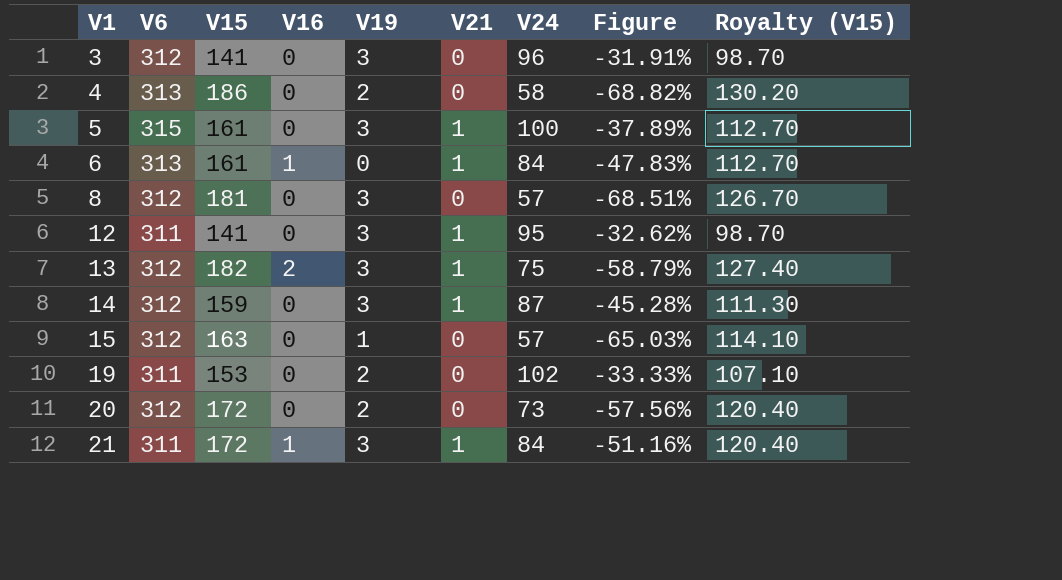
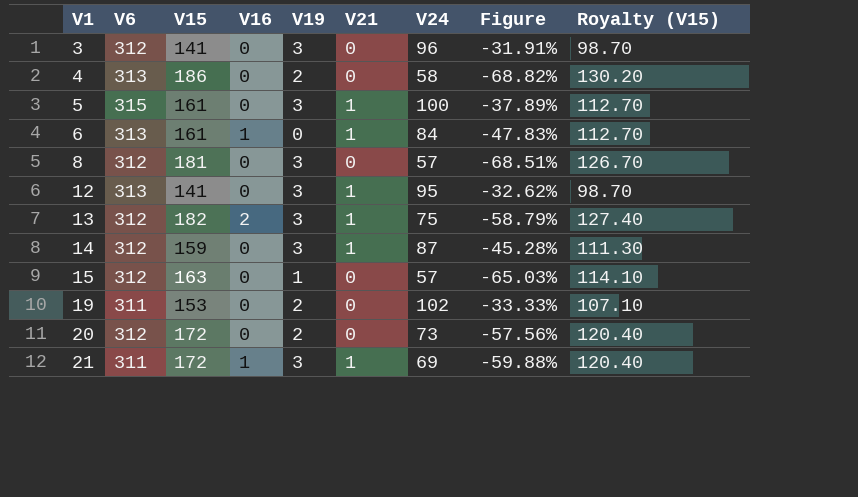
12 | V6: 311 -> 313
21 | V24: 84 -> 69
21 | Figure: -51.16% -> -59.88%

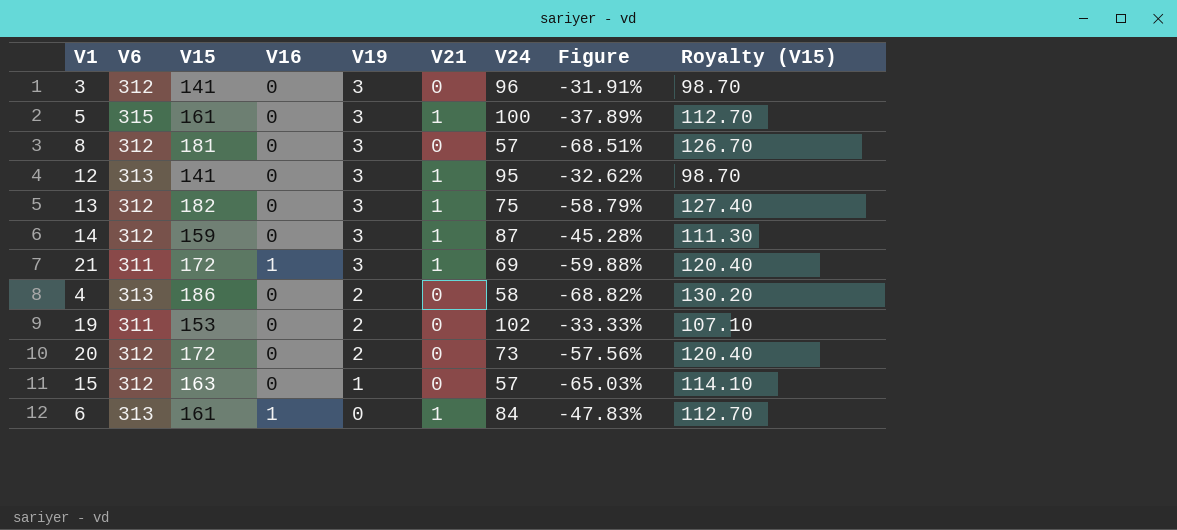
row order: V1 ascending -> V19 descending
13 | V16: 2 -> 0

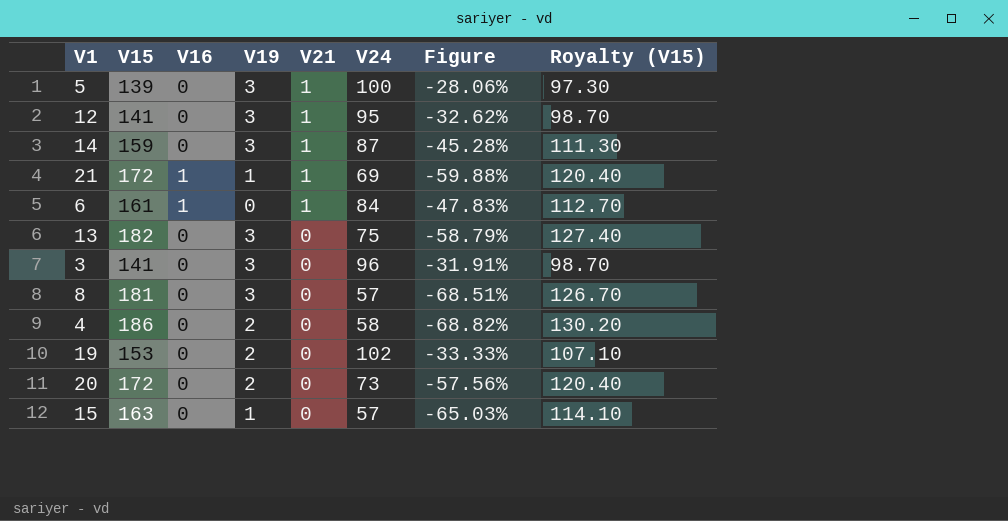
row order: V19 descending -> V21 descending
column V6 | position: 2 -> none
5 | V15: 161 -> 139
5 | Figure: -37.89% -> -28.06%
5 | Royalty (V15): 112.70 -> 97.30
21 | V19: 3 -> 1
13 | V21: 1 -> 0

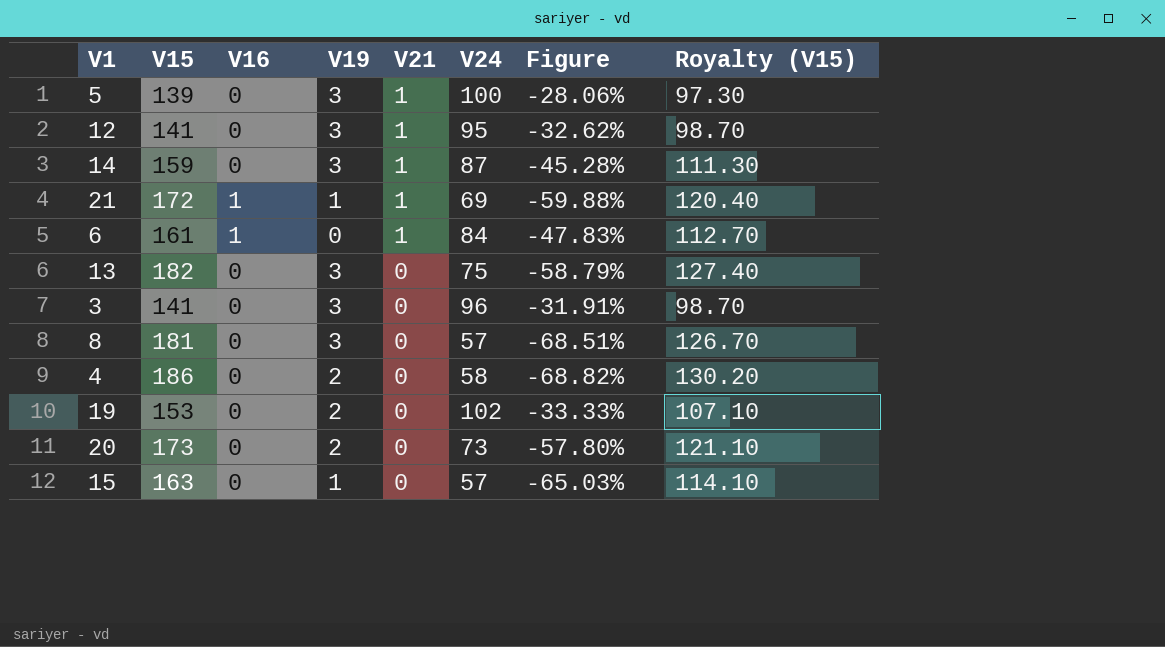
20 | V15: 172 -> 173
20 | Figure: -57.56% -> -57.80%
20 | Royalty (V15): 120.40 -> 121.10

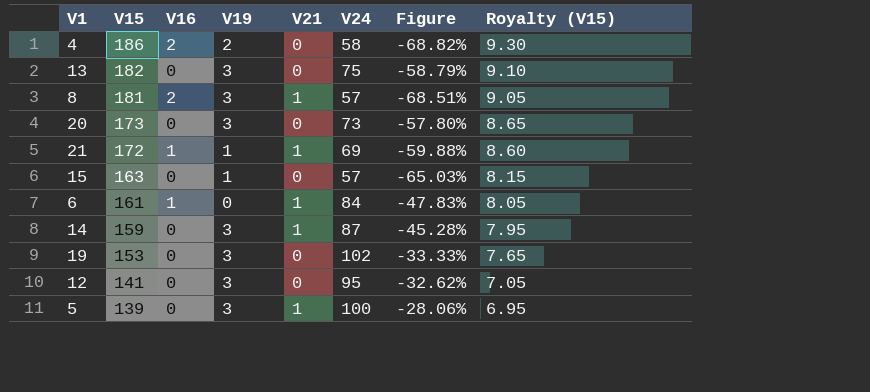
row order: V21 descending -> V15 descending
column Royalty (V15) | formula: [V15] * 0.7 -> [V15] * 0.05
row 3: 141 | 0 | 3 | 0 | 96 | -31.91% | 98.70 -> none
4 | V16: 0 -> 2
8 | V16: 0 -> 2
8 | V21: 0 -> 1
20 | V19: 2 -> 3
19 | V19: 2 -> 3
12 | V21: 1 -> 0

